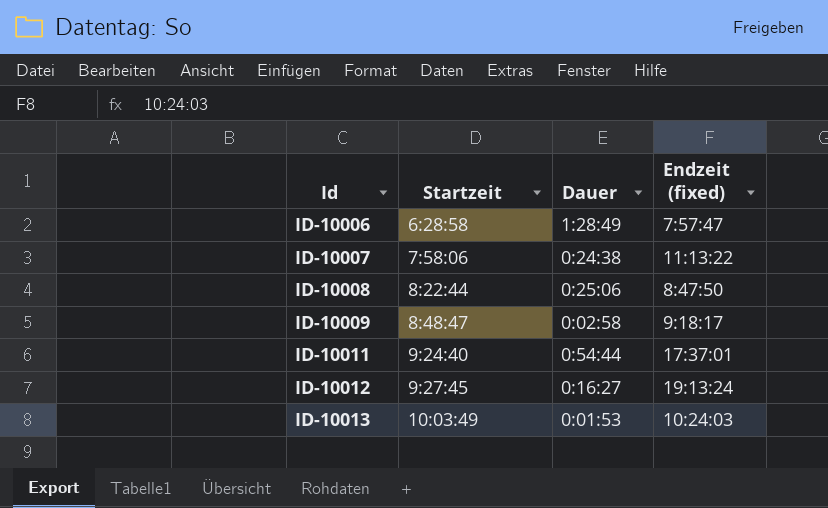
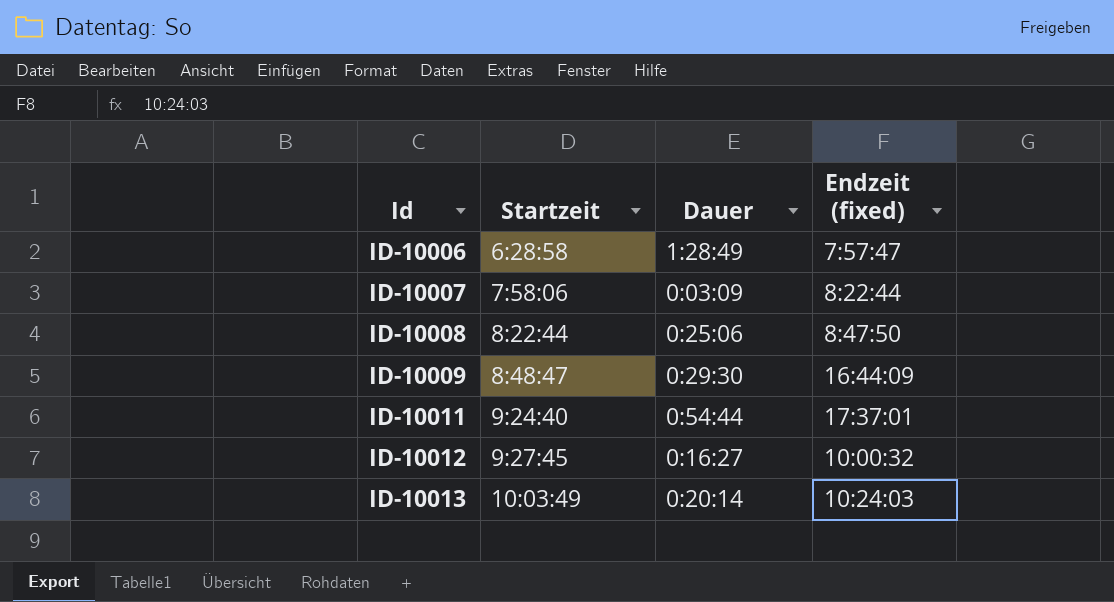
ID-10007 | Dauer: 0:24:38 -> 0:03:09
ID-10007 | Endzeit (fixed): 11:13:22 -> 8:22:44
ID-10009 | Dauer: 0:02:58 -> 0:29:30
ID-10009 | Endzeit (fixed): 9:18:17 -> 16:44:09
ID-10012 | Endzeit (fixed): 19:13:24 -> 10:00:32
ID-10013 | Dauer: 0:01:53 -> 0:20:14

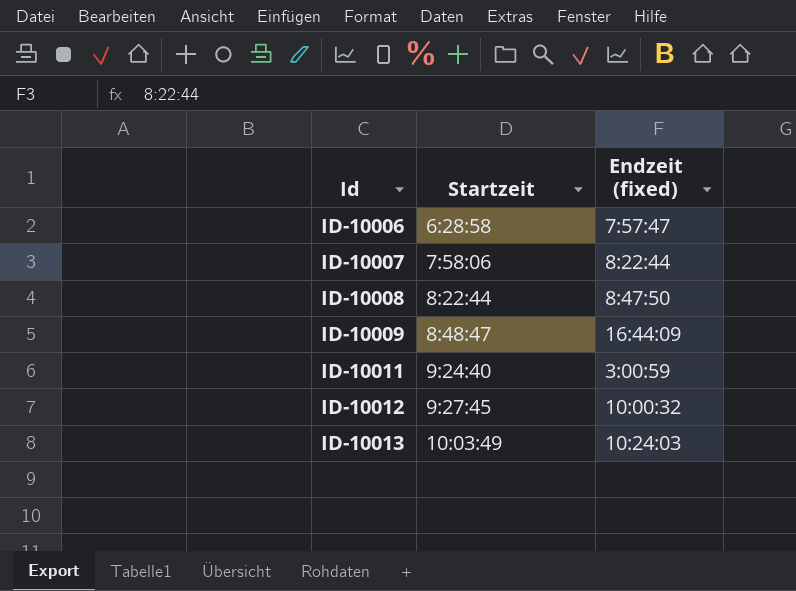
column Dauer | position: 3 -> none
ID-10011 | Endzeit (fixed): 17:37:01 -> 3:00:59

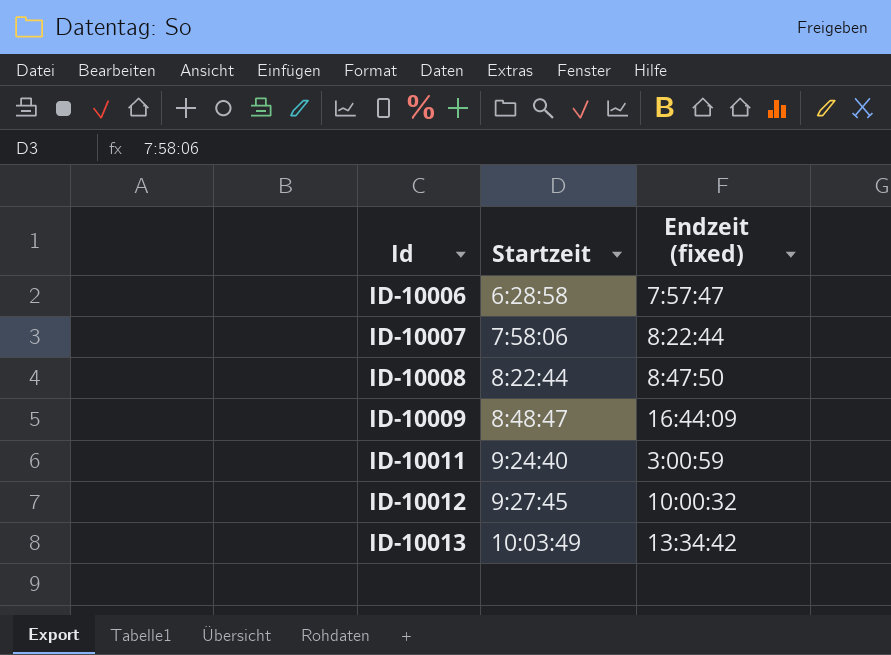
ID-10013 | Endzeit (fixed): 10:24:03 -> 13:34:42

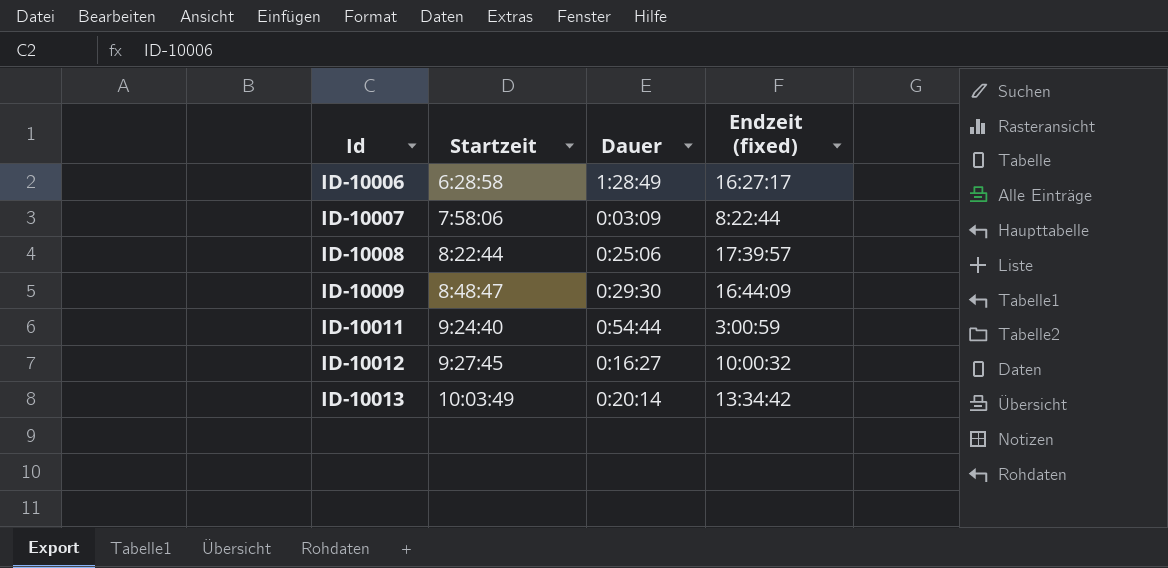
column Dauer | position: none -> 3
ID-10006 | Endzeit (fixed): 7:57:47 -> 16:27:17
ID-10008 | Endzeit (fixed): 8:47:50 -> 17:39:57

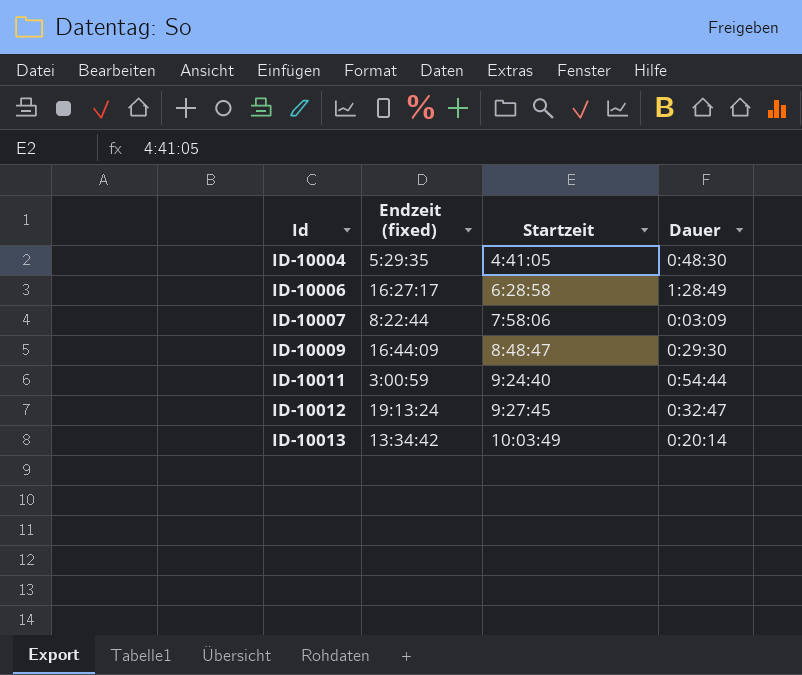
column Endzeit (fixed) | position: 4 -> 2
row ID-10008: 8:22:44 | 0:25:06 | 17:39:57 -> none
row ID-10004: none -> 5:29:35 | 4:41:05 | 0:48:30
ID-10012 | Endzeit (fixed): 10:00:32 -> 19:13:24
ID-10012 | Dauer: 0:16:27 -> 0:32:47

